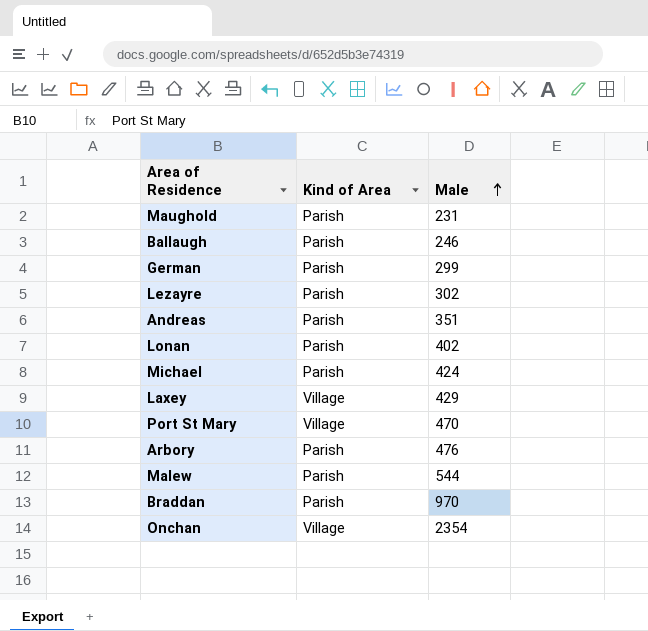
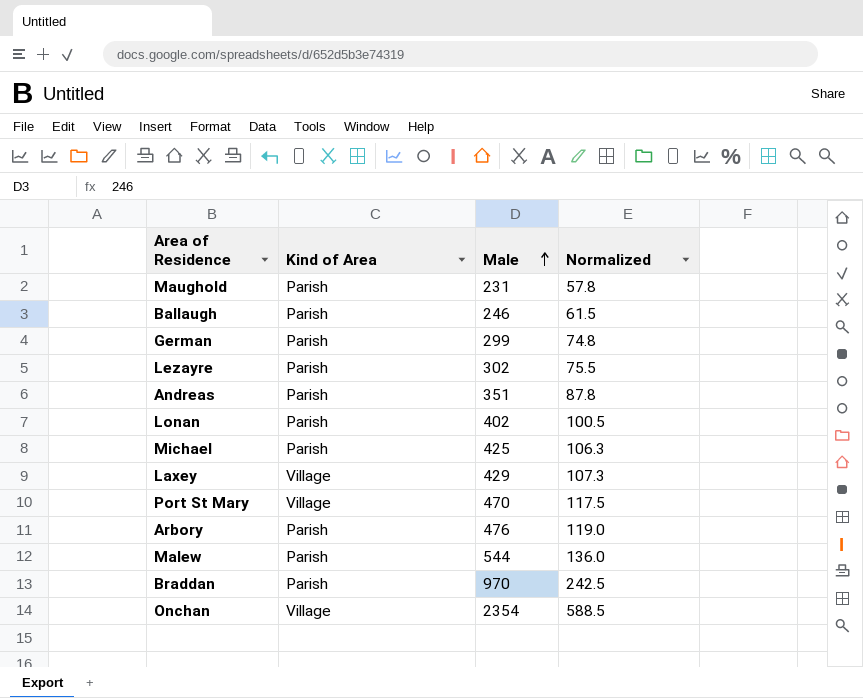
column Normalized | formula: none -> [Male] * 0.25
Michael | Male: 424 -> 425

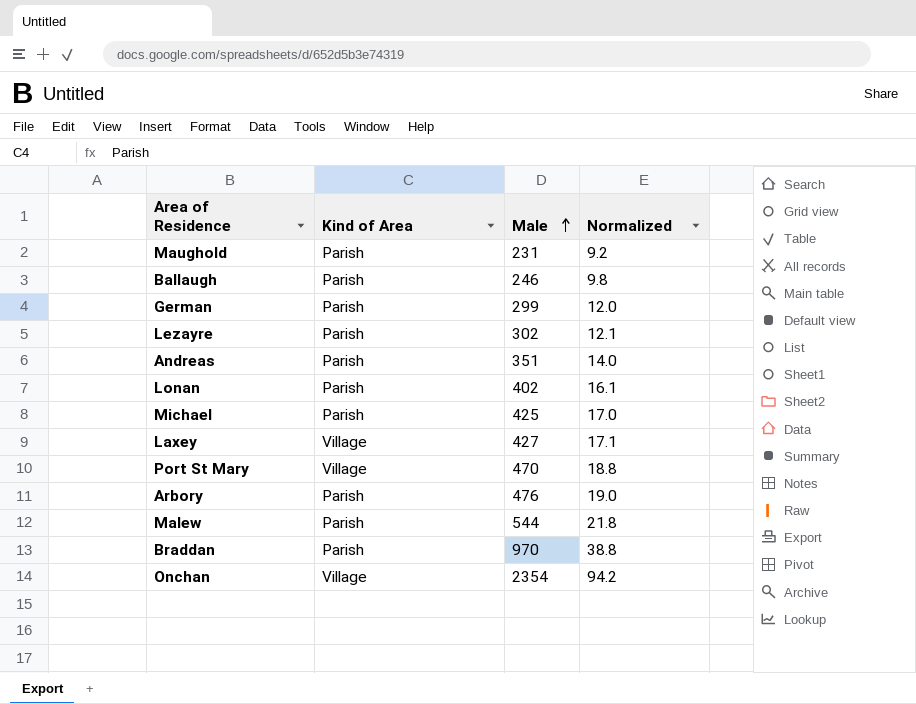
column Normalized | formula: [Male] * 0.25 -> [Male] * 0.04
Laxey | Male: 429 -> 427

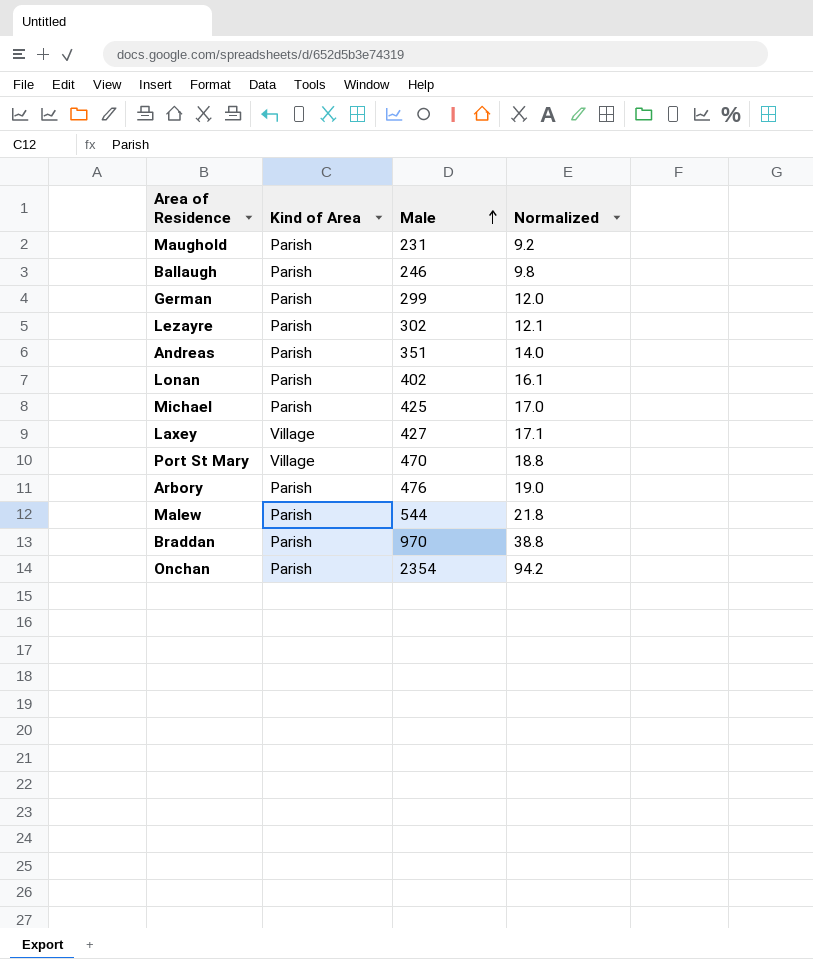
Onchan | Kind of Area: Village -> Parish

